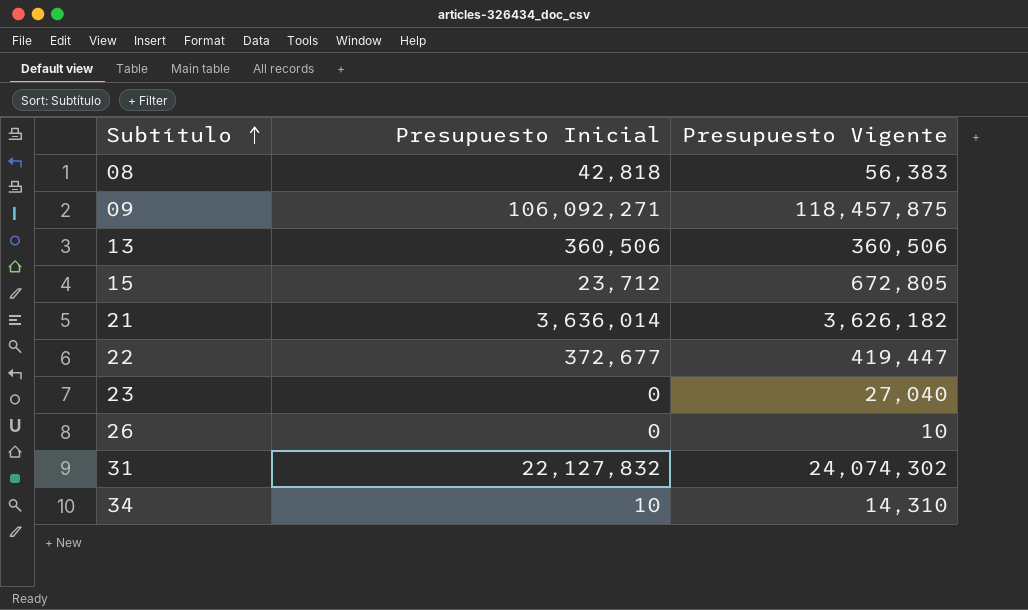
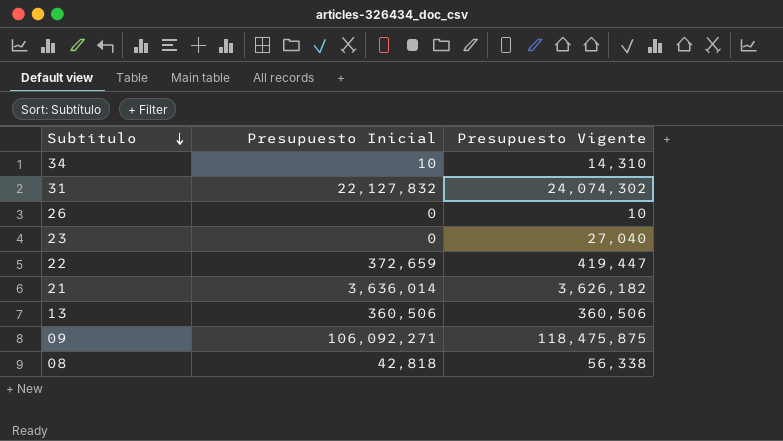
row order: Subtítulo ascending -> Subtítulo descending
row 15: 23,712 | 672,805 -> none
22 | Presupuesto Inicial: 372,677 -> 372,659
09 | Presupuesto Vigente: 118,457,875 -> 118,475,875
08 | Presupuesto Vigente: 56,383 -> 56,338

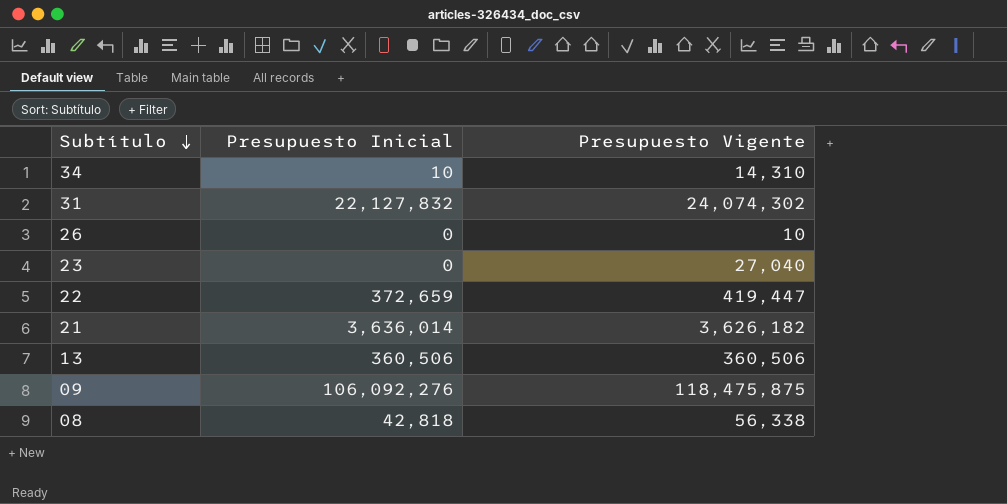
09 | Presupuesto Inicial: 106,092,271 -> 106,092,276

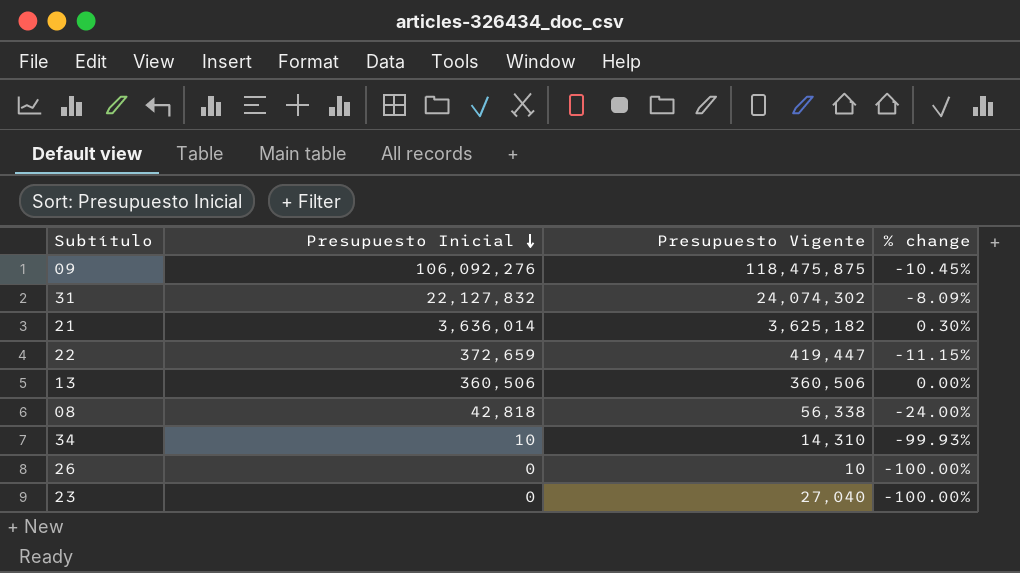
row order: Subtítulo descending -> Presupuesto Inicial descending
column % change | formula: none -> ([Presupuesto Inicial] - [Presupuesto Vigente]) / [Presupuesto Vigente]
21 | Presupuesto Vigente: 3,626,182 -> 3,625,182

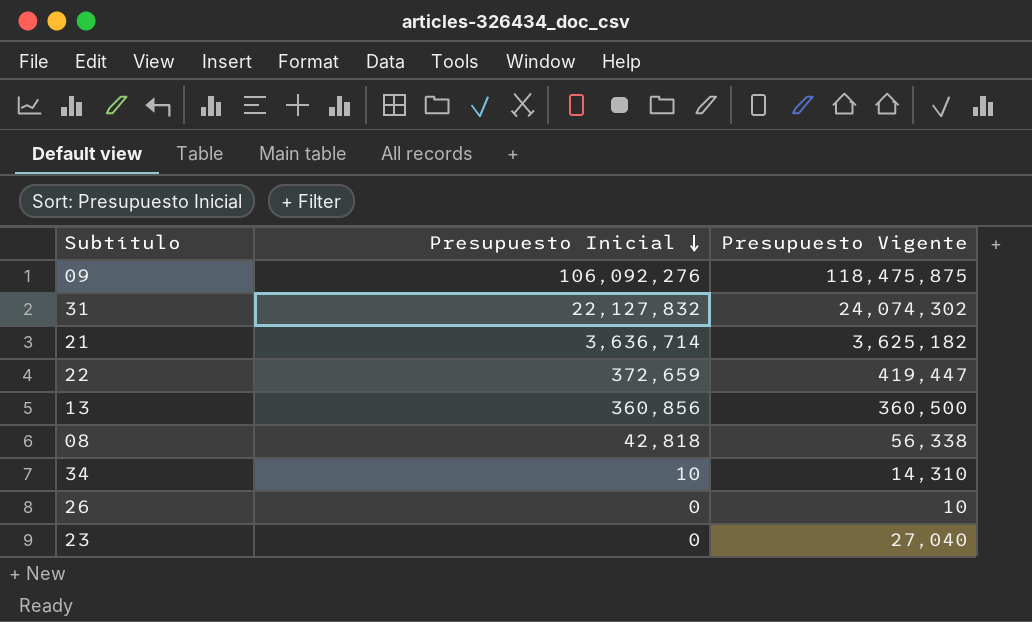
column % change | formula: ([Presupuesto Inicial] - [Presupuesto Vigente]) / [Presupuesto Vigente] -> none
21 | Presupuesto Inicial: 3,636,014 -> 3,636,714
13 | Presupuesto Inicial: 360,506 -> 360,856
13 | Presupuesto Vigente: 360,506 -> 360,500

